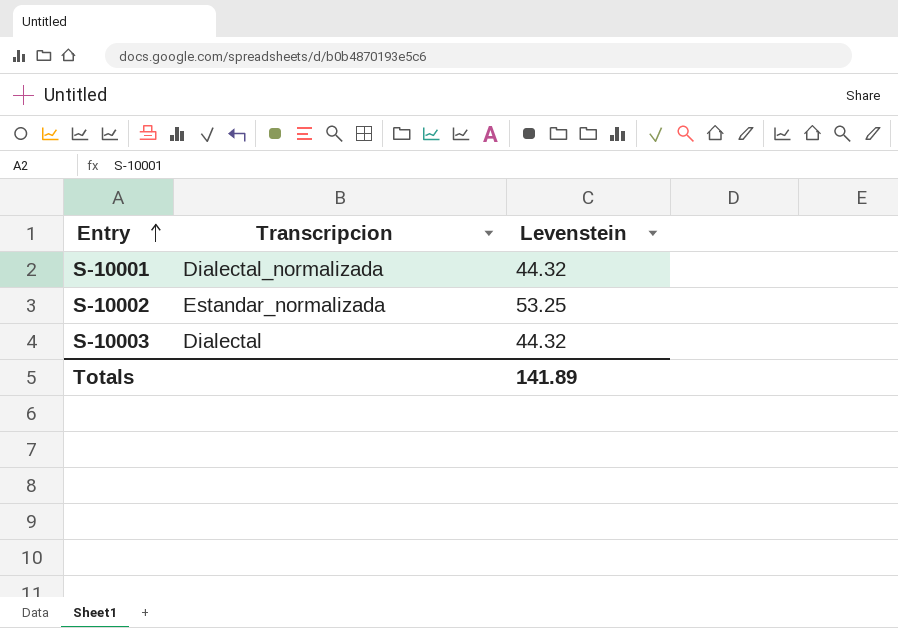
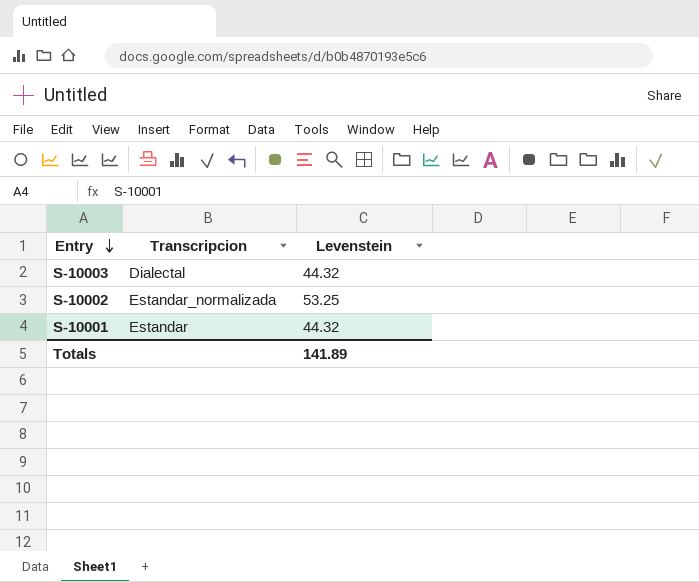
row order: Entry ascending -> Entry descending
S-10001 | Transcripcion: Dialectal_normalizada -> Estandar

